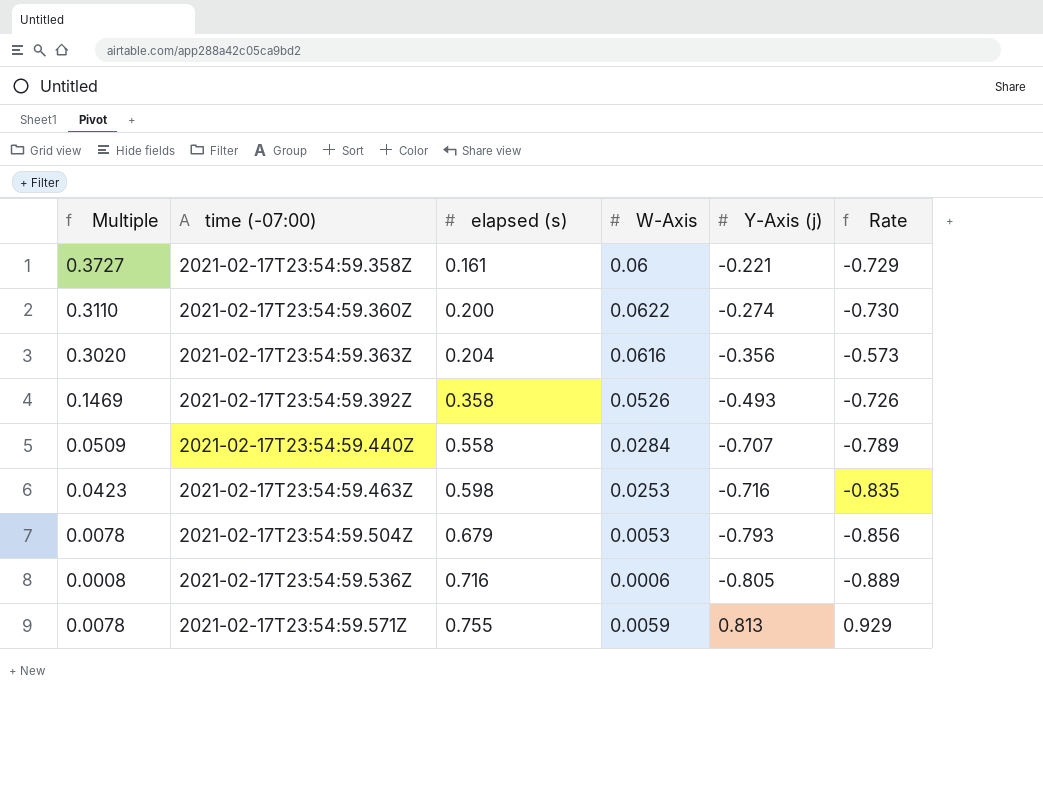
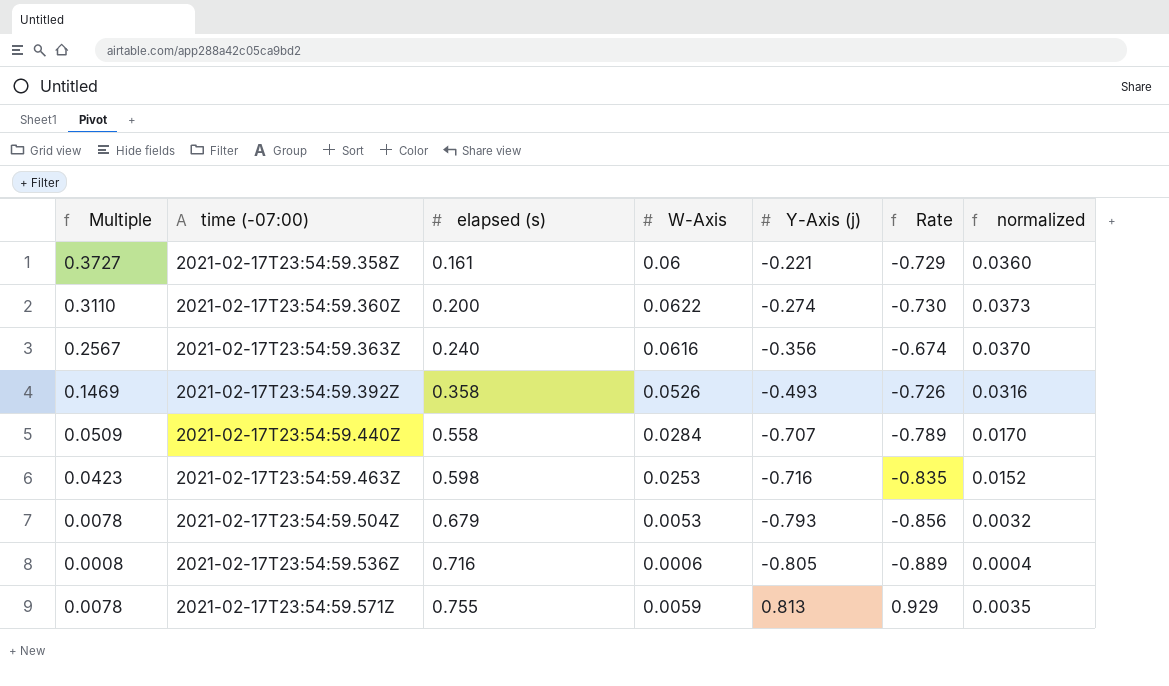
column normalized | formula: none -> [W-Axis] * 0.6
2021-02-17T23:54:59.363Z | Multiple: 0.3020 -> 0.2567
2021-02-17T23:54:59.363Z | elapsed (s): 0.204 -> 0.240
2021-02-17T23:54:59.363Z | Rate: -0.573 -> -0.674

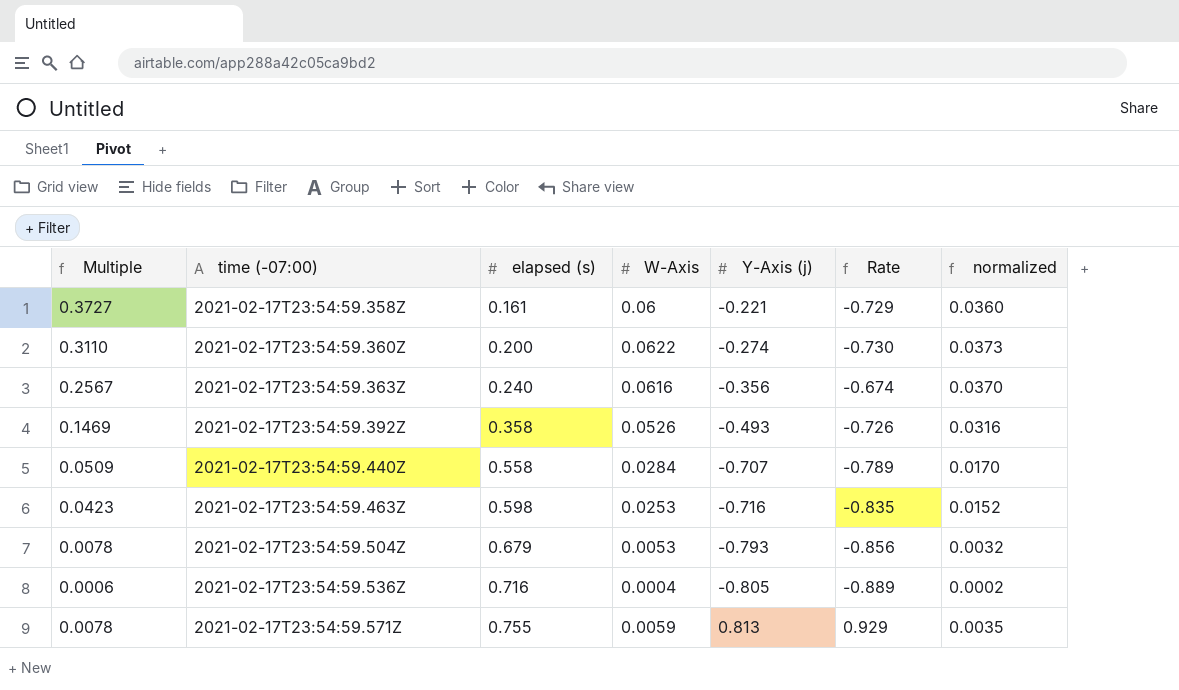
2021-02-17T23:54:59.536Z | Multiple: 0.0008 -> 0.0006
2021-02-17T23:54:59.536Z | W-Axis: 0.0006 -> 0.0004
2021-02-17T23:54:59.536Z | normalized: 0.0004 -> 0.0002

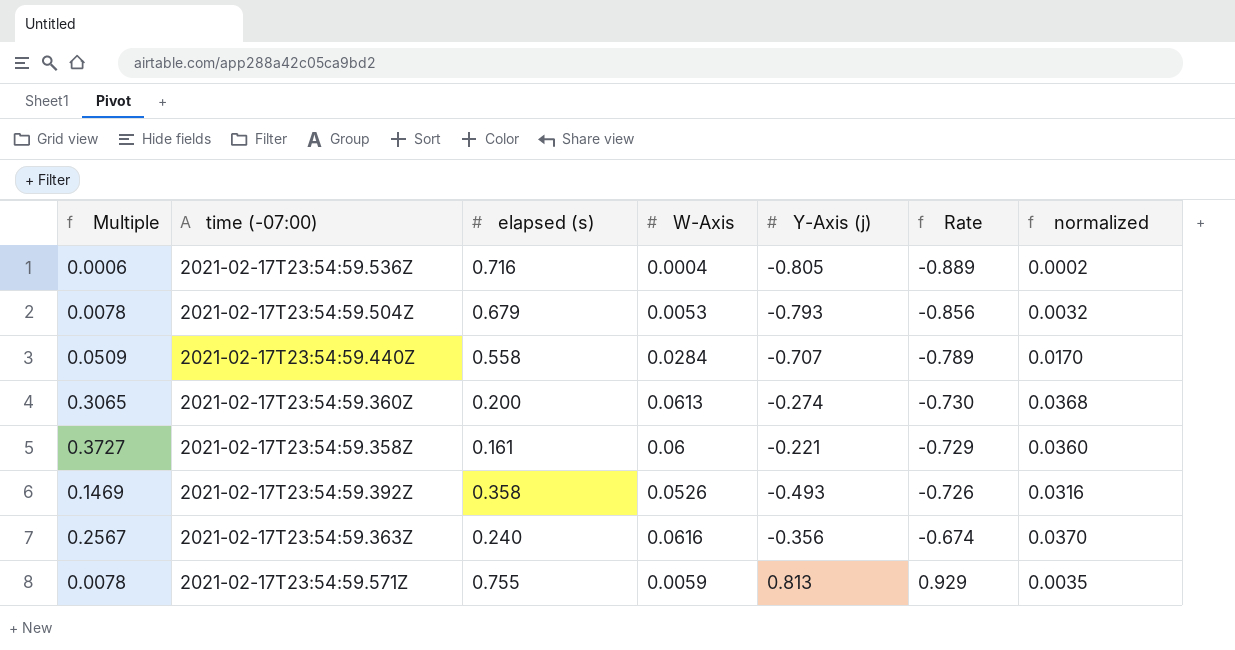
row order: time (-07:00) ascending -> Rate ascending
row 2021-02-17T23:54:59.463Z: 0.0423 | 0.598 | 0.0253 | -0.716 | -0.835 | 0.0152 -> none
2021-02-17T23:54:59.360Z | Multiple: 0.3110 -> 0.3065
2021-02-17T23:54:59.360Z | W-Axis: 0.0622 -> 0.0613
2021-02-17T23:54:59.360Z | normalized: 0.0373 -> 0.0368

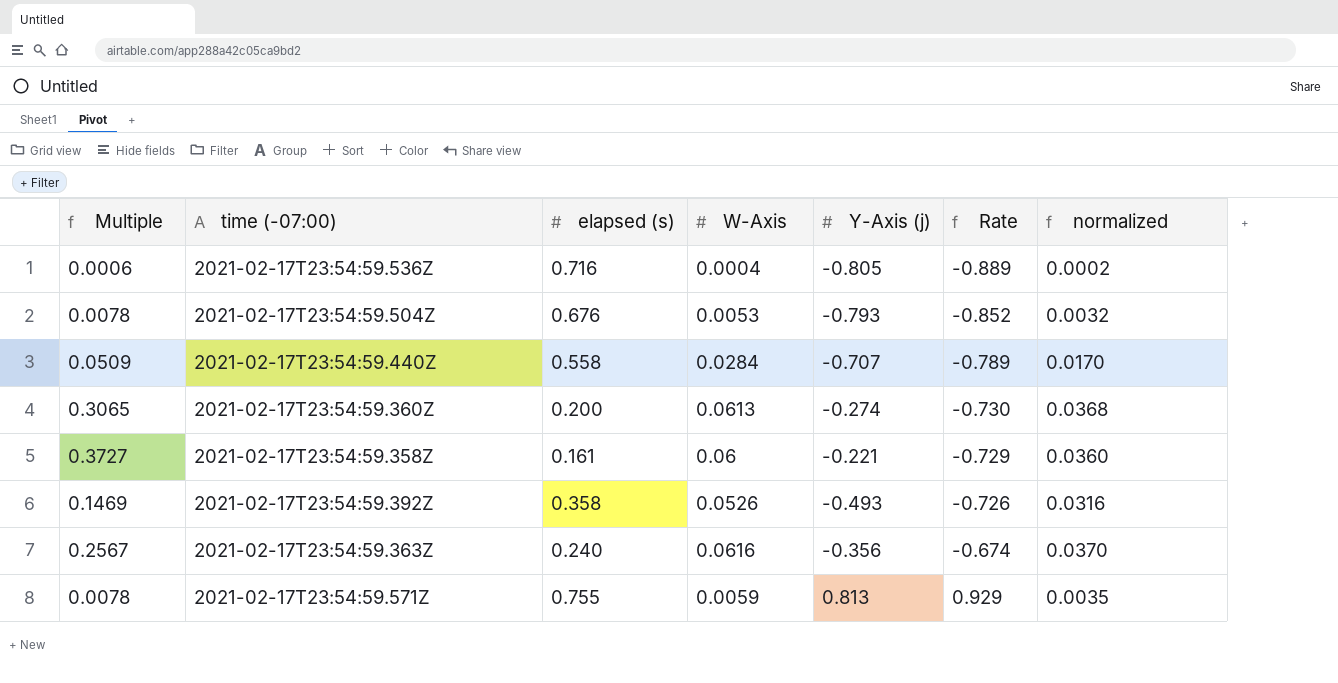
2021-02-17T23:54:59.504Z | elapsed (s): 0.679 -> 0.676
2021-02-17T23:54:59.504Z | Rate: -0.856 -> -0.852

